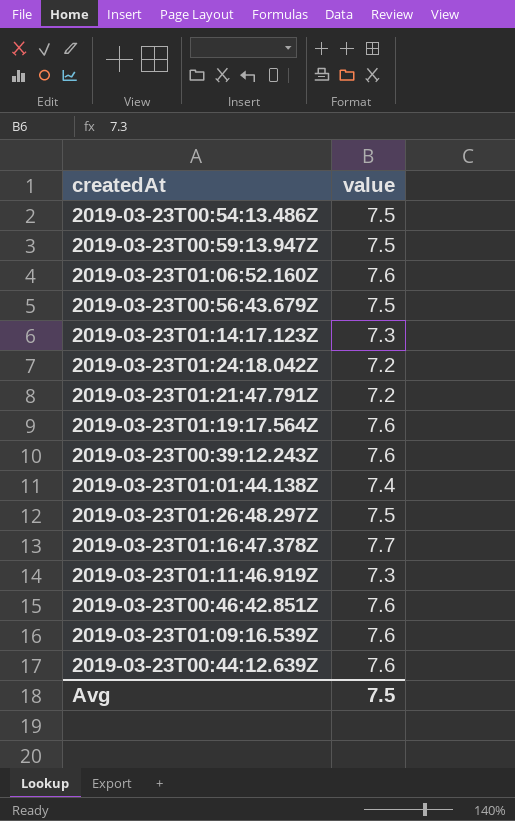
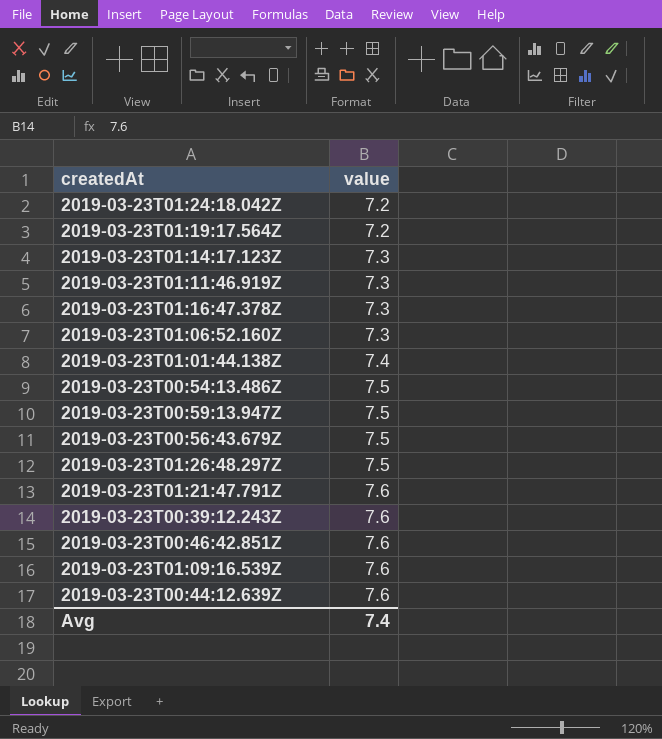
row order: none -> value ascending
2019-03-23T01:19:17.564Z | value: 7.6 -> 7.2
2019-03-23T01:16:47.378Z | value: 7.7 -> 7.3
2019-03-23T01:06:52.160Z | value: 7.6 -> 7.3
2019-03-23T01:21:47.791Z | value: 7.2 -> 7.6
Avg | value: 7.5 -> 7.4

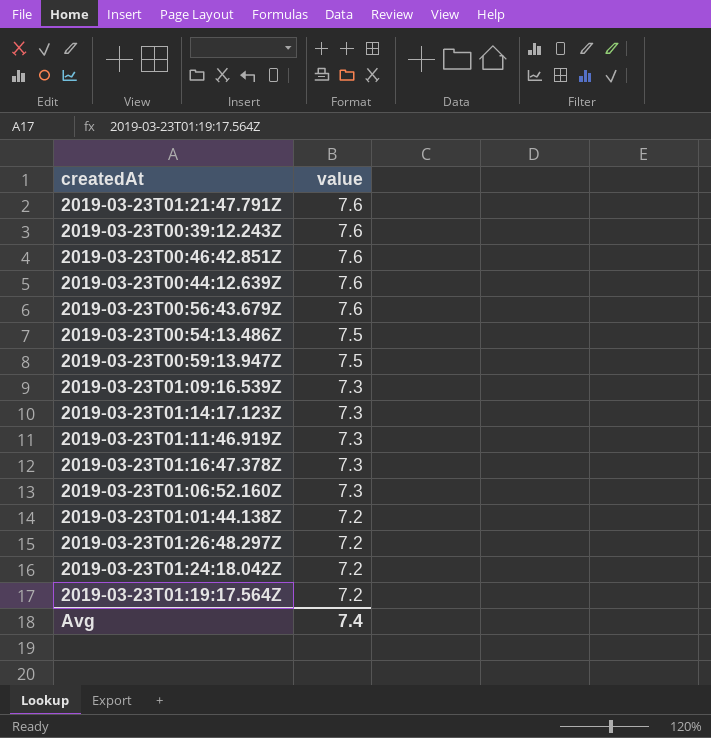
row order: value ascending -> value descending
2019-03-23T00:56:43.679Z | value: 7.5 -> 7.6
2019-03-23T01:09:16.539Z | value: 7.6 -> 7.3
2019-03-23T01:01:44.138Z | value: 7.4 -> 7.2
2019-03-23T01:26:48.297Z | value: 7.5 -> 7.2

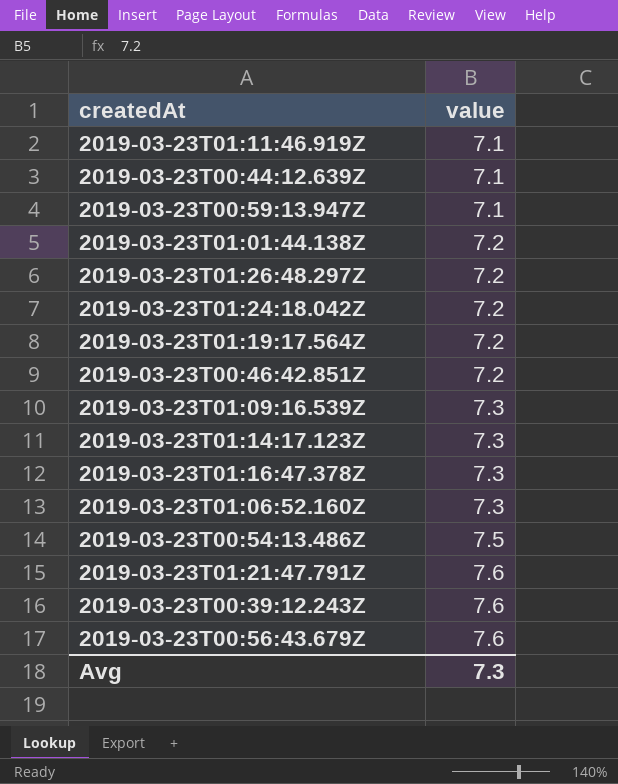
row order: value descending -> value ascending
2019-03-23T01:11:46.919Z | value: 7.3 -> 7.1
2019-03-23T00:44:12.639Z | value: 7.6 -> 7.1
2019-03-23T00:59:13.947Z | value: 7.5 -> 7.1
2019-03-23T00:46:42.851Z | value: 7.6 -> 7.2
Avg | value: 7.4 -> 7.3

